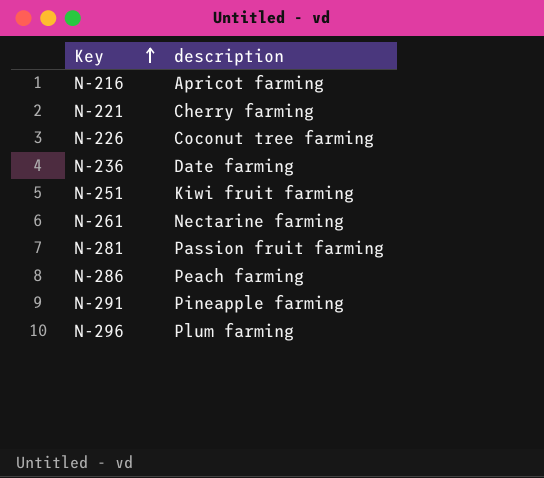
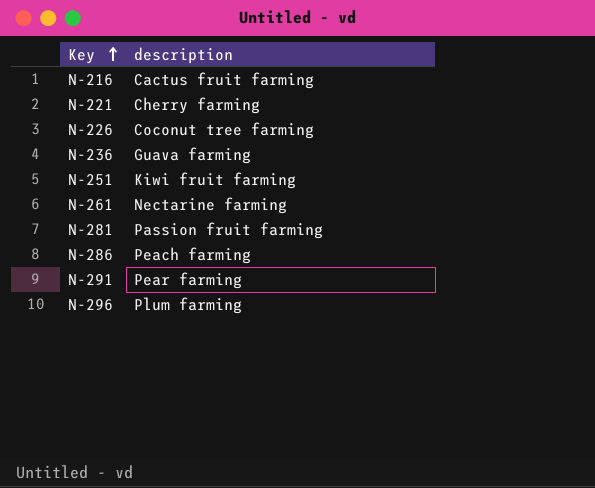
N-216 | description: Apricot farming -> Cactus fruit farming
N-236 | description: Date farming -> Guava farming
N-291 | description: Pineapple farming -> Pear farming

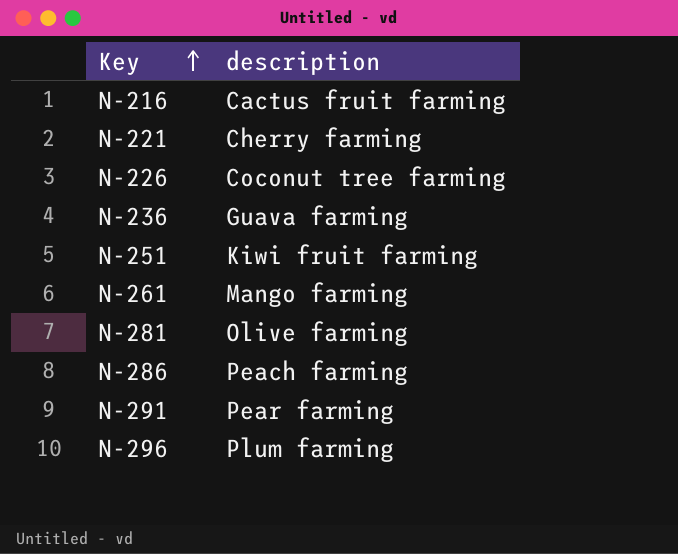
N-261 | description: Nectarine farming -> Mango farming
N-281 | description: Passion fruit farming -> Olive farming

